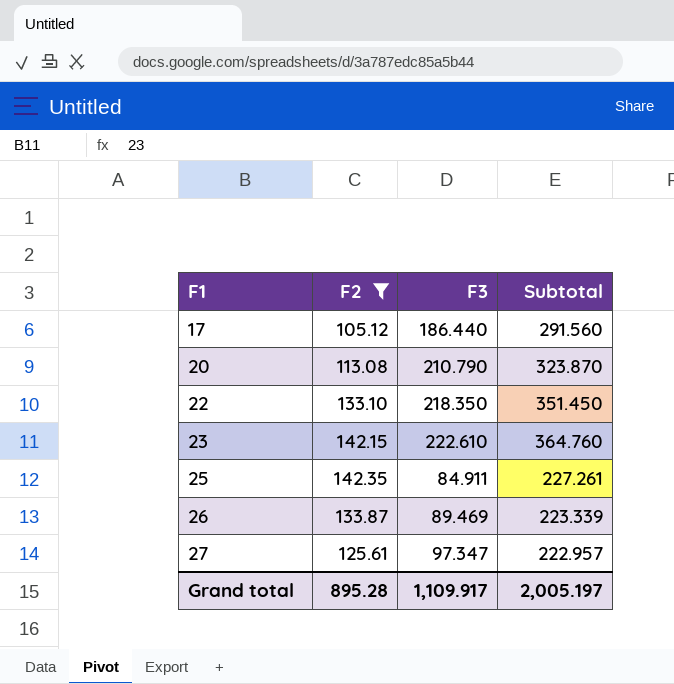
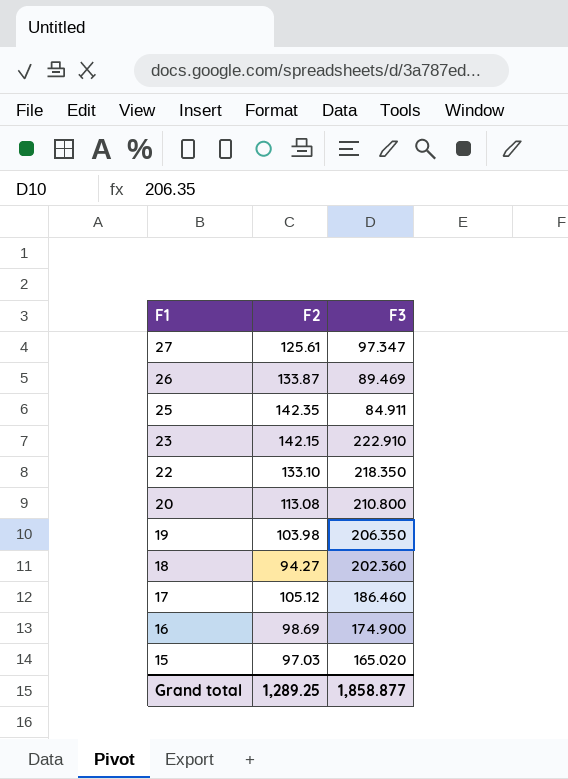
filter: F2 >= 105.12 -> none
row order: F1 ascending -> F1 descending
column Subtotal | formula: [F2] + [F3] -> none
23 | F3: 222.610 -> 222.910
20 | F3: 210.790 -> 210.800
17 | F3: 186.440 -> 186.460
Grand total | F2: 895.28 -> 1,289.25
Grand total | F3: 1,109.917 -> 1,858.877

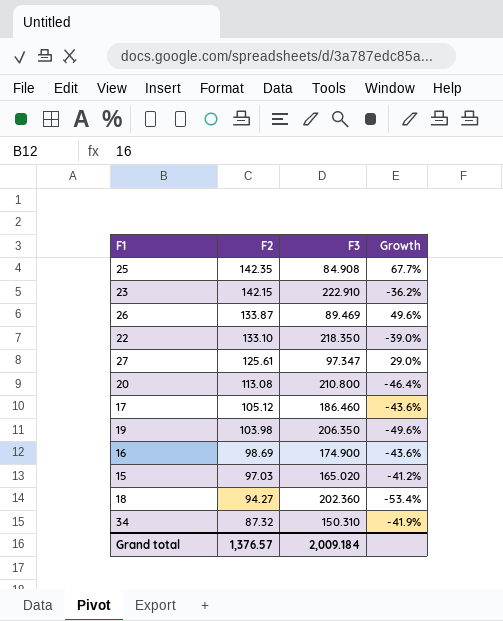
row order: F1 descending -> F2 descending
column Growth | formula: none -> ([F2] - [F3]) / [F3]
25 | F3: 84.911 -> 84.908
row 34: none -> 87.32 | 150.310 | -41.9%
Grand total | F2: 1,289.25 -> 1,376.57
Grand total | F3: 1,858.877 -> 2,009.184

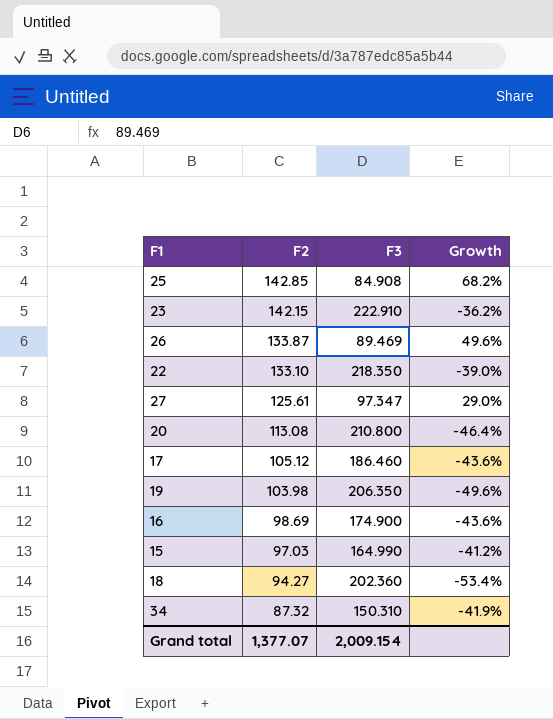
25 | F2: 142.35 -> 142.85
25 | Growth: 67.7% -> 68.2%
15 | F3: 165.020 -> 164.990
Grand total | F2: 1,376.57 -> 1,377.07
Grand total | F3: 2,009.184 -> 2,009.154

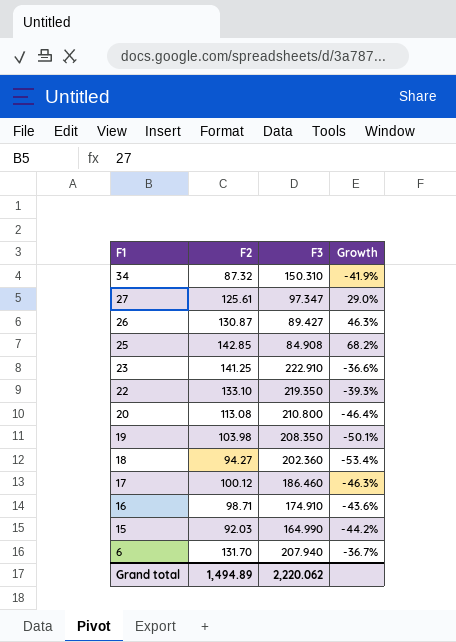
row order: F2 descending -> F1 descending
26 | F2: 133.87 -> 130.87
26 | F3: 89.469 -> 89.427
26 | Growth: 49.6% -> 46.3%
23 | F2: 142.15 -> 141.25
23 | Growth: -36.2% -> -36.6%
22 | F3: 218.350 -> 219.350
22 | Growth: -39.0% -> -39.3%
19 | F3: 206.350 -> 208.350
19 | Growth: -49.6% -> -50.1%
17 | F2: 105.12 -> 100.12
17 | Growth: -43.6% -> -46.3%
16 | F2: 98.69 -> 98.71
16 | F3: 174.900 -> 174.910
15 | F2: 97.03 -> 92.03
15 | Growth: -41.2% -> -44.2%
row 6: none -> 131.70 | 207.940 | -36.7%
Grand total | F2: 1,377.07 -> 1,494.89
Grand total | F3: 2,009.154 -> 2,220.062

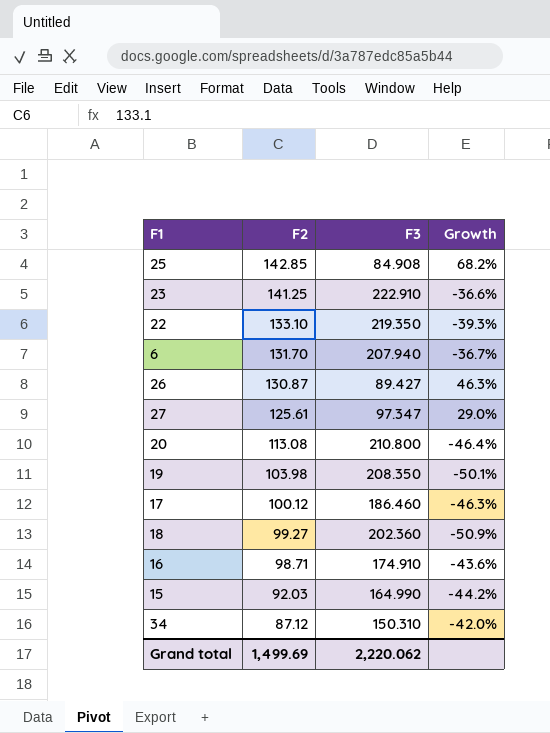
row order: F1 descending -> F2 descending
18 | F2: 94.27 -> 99.27
18 | Growth: -53.4% -> -50.9%
34 | F2: 87.32 -> 87.12
34 | Growth: -41.9% -> -42.0%
Grand total | F2: 1,494.89 -> 1,499.69

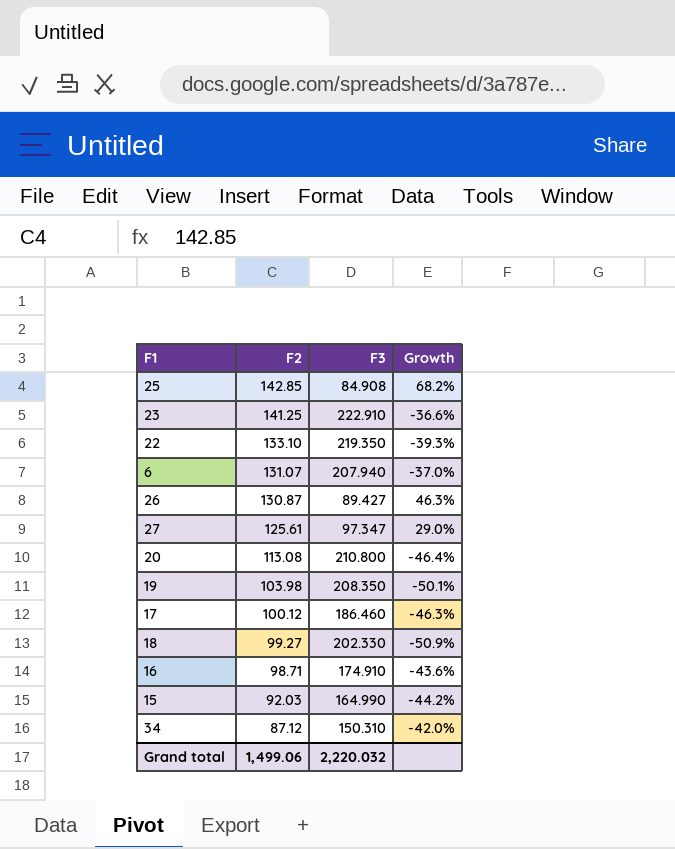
6 | F2: 131.70 -> 131.07
6 | Growth: -36.7% -> -37.0%
18 | F3: 202.360 -> 202.330
Grand total | F2: 1,499.69 -> 1,499.06
Grand total | F3: 2,220.062 -> 2,220.032

